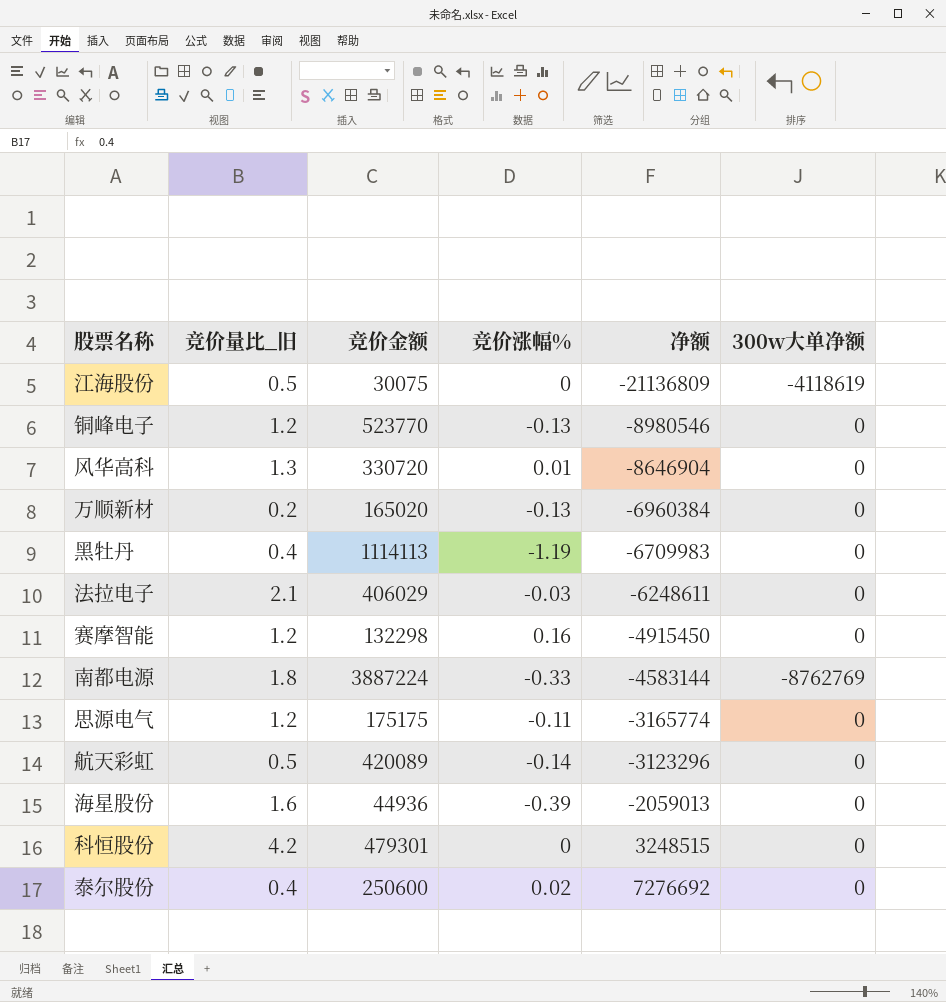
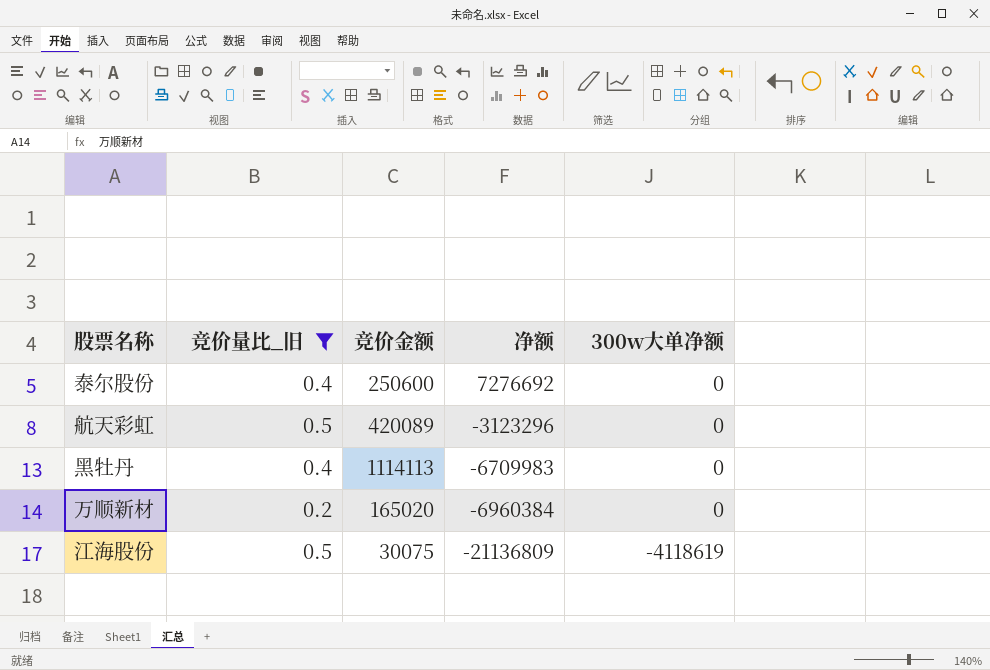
filter: none -> 竞价量比_旧 <= 0.5
row order: 净额 ascending -> 净额 descending
column 竞价涨幅% | position: 4 -> none

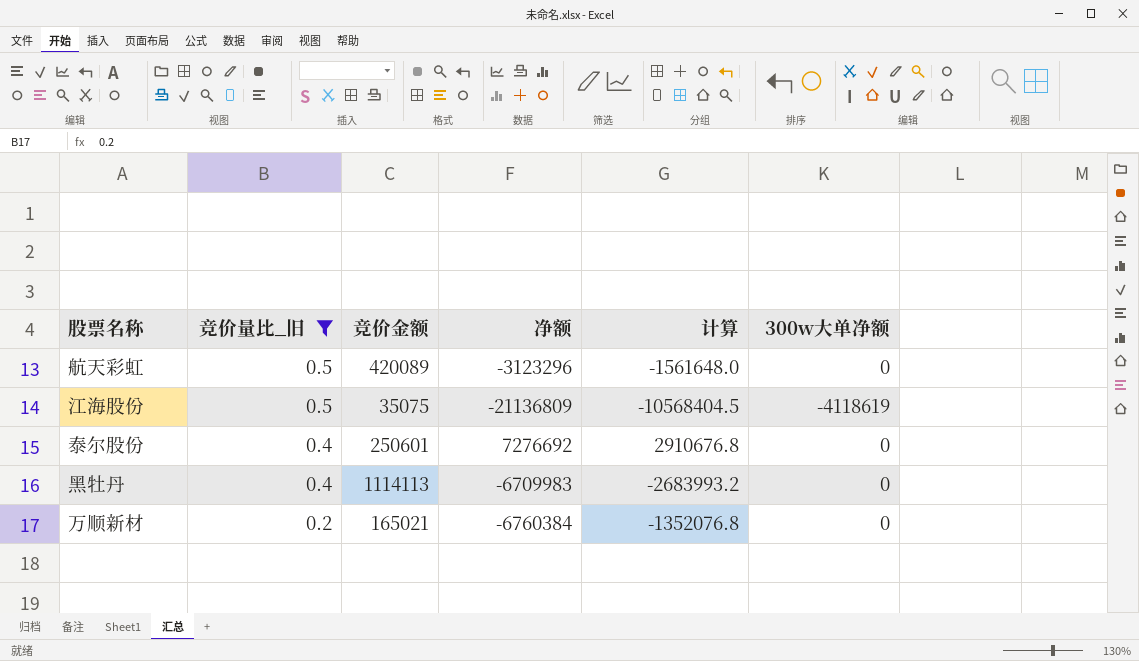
row order: 净额 descending -> 竞价量比_旧 descending
column 计算 | formula: none -> [竞价量比_旧] * [净额]
江海股份 | 竞价金额: 30075 -> 35075
泰尔股份 | 竞价金额: 250600 -> 250601
万顺新材 | 竞价金额: 165020 -> 165021
万顺新材 | 净额: -6960384 -> -6760384

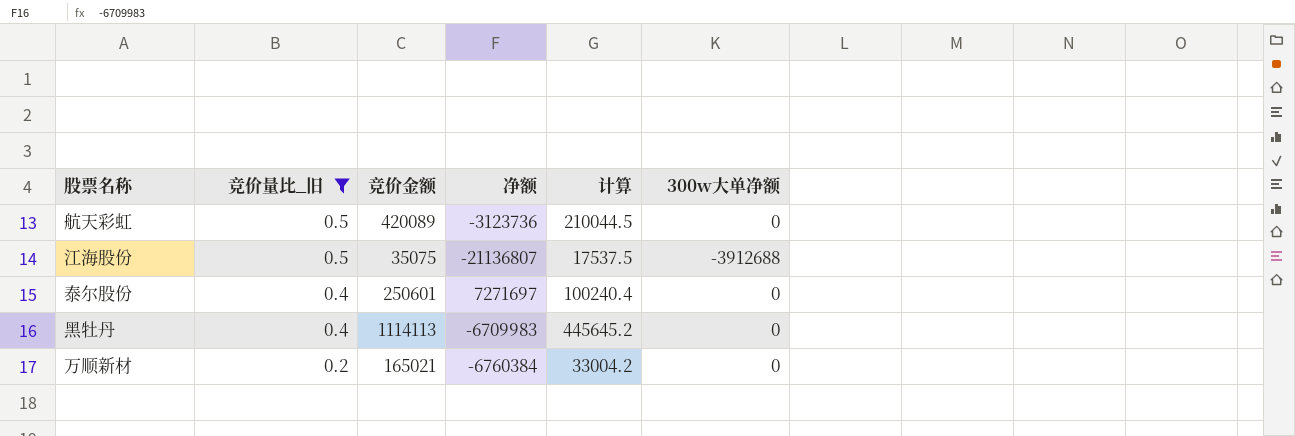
column 计算 | formula: [竞价量比_旧] * [净额] -> [竞价量比_旧] * [竞价金额]
航天彩虹 | 净额: -3123296 -> -3123736
江海股份 | 净额: -21136809 -> -21136807
江海股份 | 300w大单净额: -4118619 -> -3912688
泰尔股份 | 净额: 7276692 -> 7271697

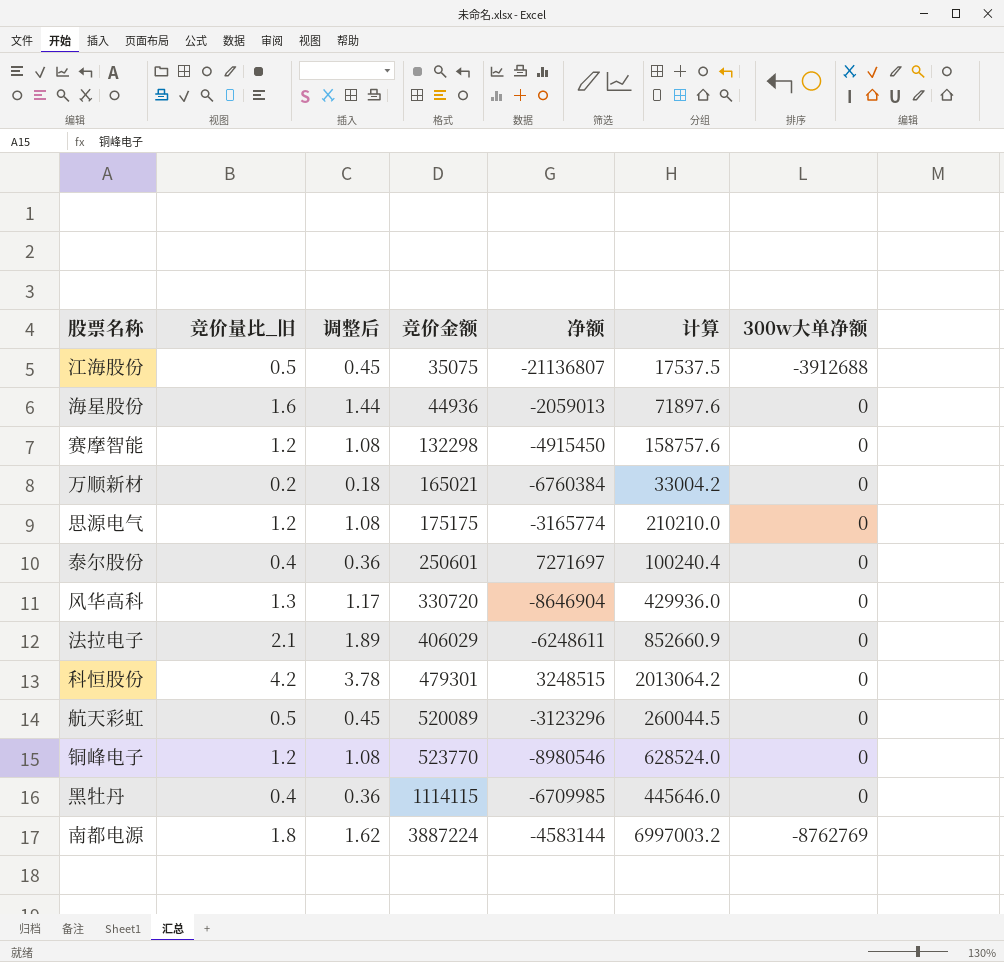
filter: 竞价量比_旧 <= 0.5 -> none
row order: 竞价量比_旧 descending -> 竞价金额 ascending
column 调整后 | formula: none -> [竞价量比_旧] * 0.9
航天彩虹 | 竞价金额: 420089 -> 520089
航天彩虹 | 净额: -3123736 -> -3123296
航天彩虹 | 计算: 210044.5 -> 260044.5
黑牡丹 | 竞价金额: 1114113 -> 1114115
黑牡丹 | 净额: -6709983 -> -6709985
黑牡丹 | 计算: 445645.2 -> 445646.0

